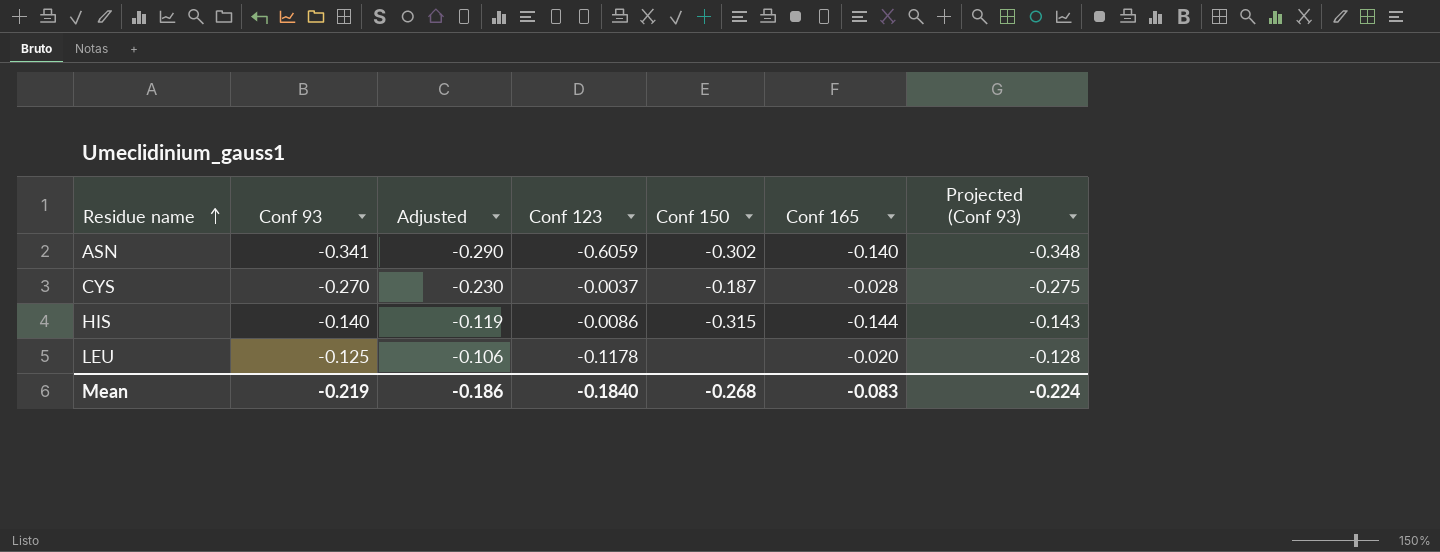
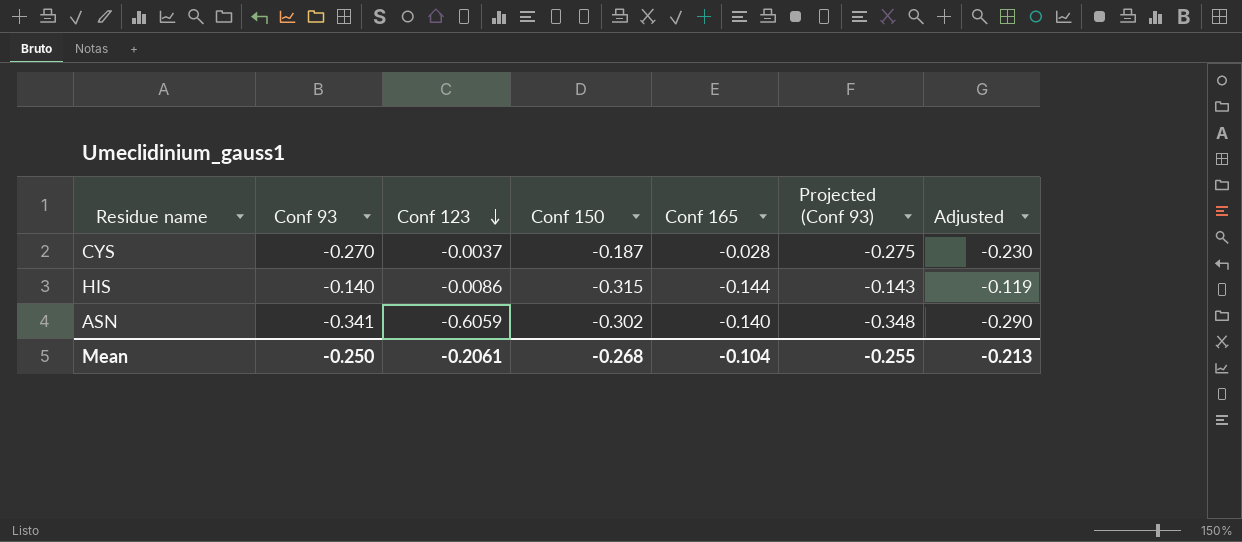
row order: Residue name ascending -> Conf 123 descending
column Adjusted | position: 3 -> 7
row LEU: -0.125 | -0.106 | -0.1178 | none | -0.020 | -0.128 -> none
Mean | Conf 93: -0.219 -> -0.250
Mean | Conf 123: -0.1840 -> -0.2061
Mean | Conf 165: -0.083 -> -0.104
Mean | Projected (Conf 93): -0.224 -> -0.255
Mean | Adjusted: -0.186 -> -0.213

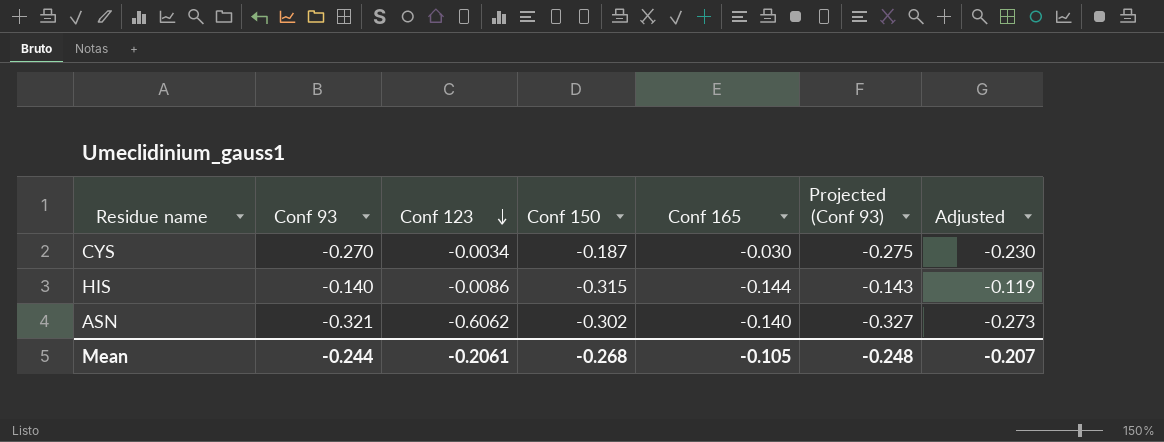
CYS | Conf 123: -0.0037 -> -0.0034
CYS | Conf 165: -0.028 -> -0.030
ASN | Conf 93: -0.341 -> -0.321
ASN | Conf 123: -0.6059 -> -0.6062
ASN | Projected (Conf 93): -0.348 -> -0.327
ASN | Adjusted: -0.290 -> -0.273
Mean | Conf 93: -0.250 -> -0.244
Mean | Conf 165: -0.104 -> -0.105
Mean | Projected (Conf 93): -0.255 -> -0.248
Mean | Adjusted: -0.213 -> -0.207

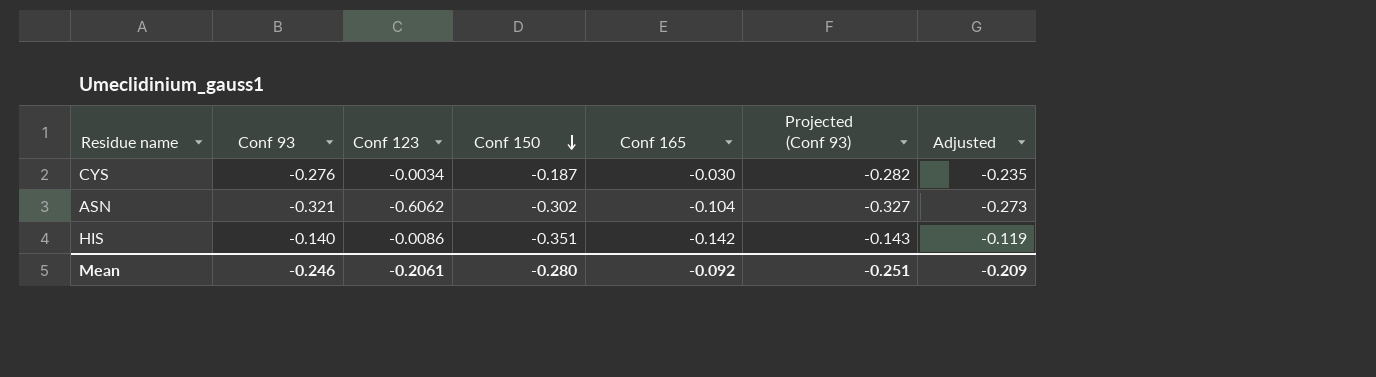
row order: Conf 123 descending -> Conf 150 descending
CYS | Conf 93: -0.270 -> -0.276
CYS | Projected (Conf 93): -0.275 -> -0.282
CYS | Adjusted: -0.230 -> -0.235
ASN | Conf 165: -0.140 -> -0.104
HIS | Conf 150: -0.315 -> -0.351
HIS | Conf 165: -0.144 -> -0.142
Mean | Conf 93: -0.244 -> -0.246
Mean | Conf 150: -0.268 -> -0.280
Mean | Conf 165: -0.105 -> -0.092
Mean | Projected (Conf 93): -0.248 -> -0.251
Mean | Adjusted: -0.207 -> -0.209

